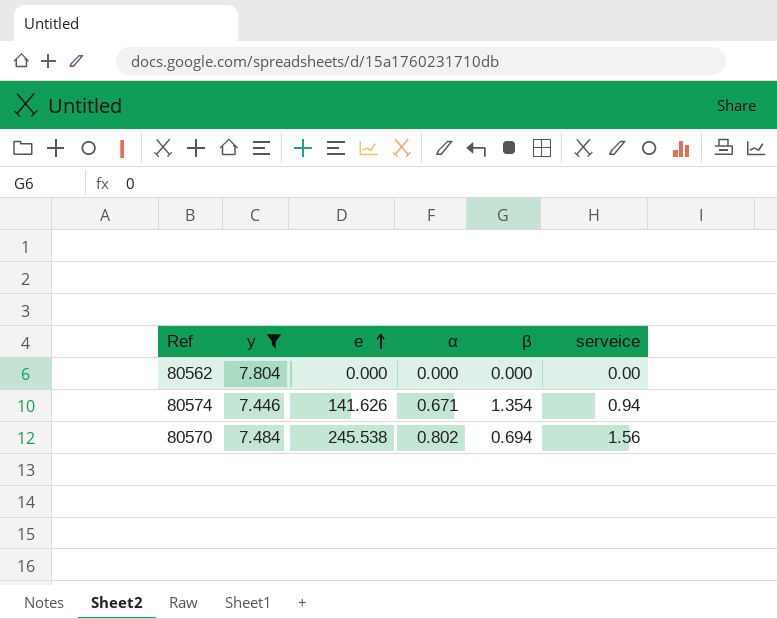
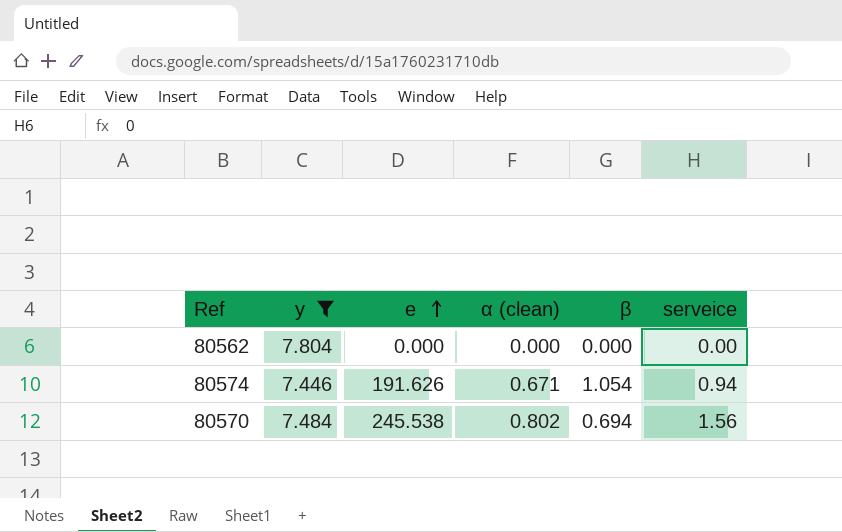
column name: α -> α (clean)
80574 | e: 141.626 -> 191.626
80574 | β: 1.354 -> 1.054

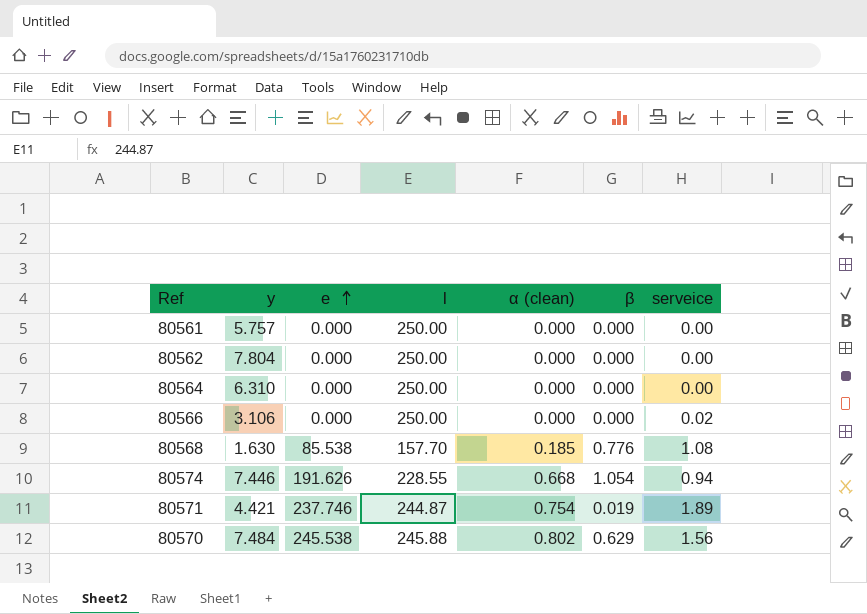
filter: y >= 7.446 -> none
column l | position: none -> 4
80574 | α (clean): 0.671 -> 0.668
80570 | β: 0.694 -> 0.629

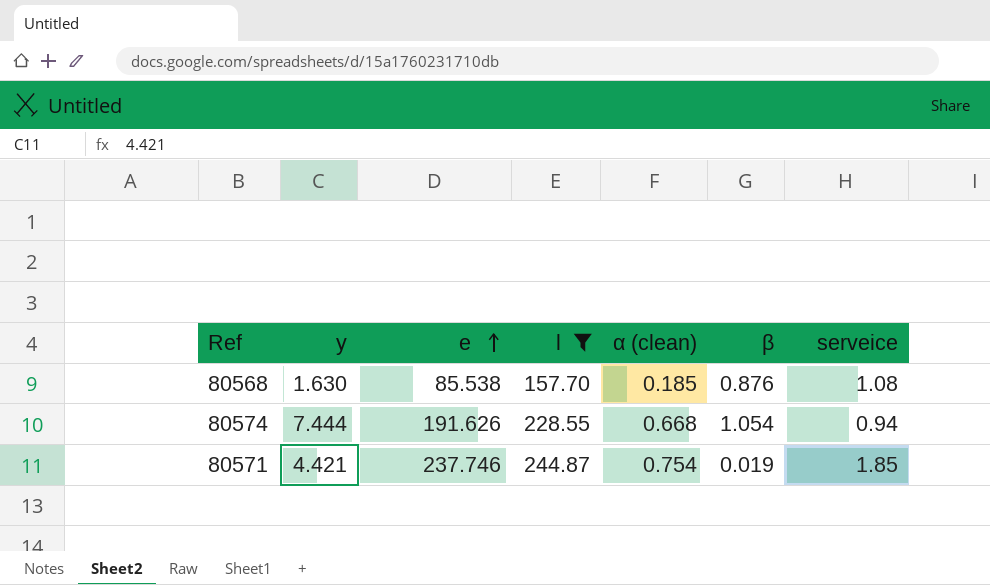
filter: none -> l <= 244.87
80568 | β: 0.776 -> 0.876
80574 | y: 7.446 -> 7.444
80571 | serveice: 1.89 -> 1.85

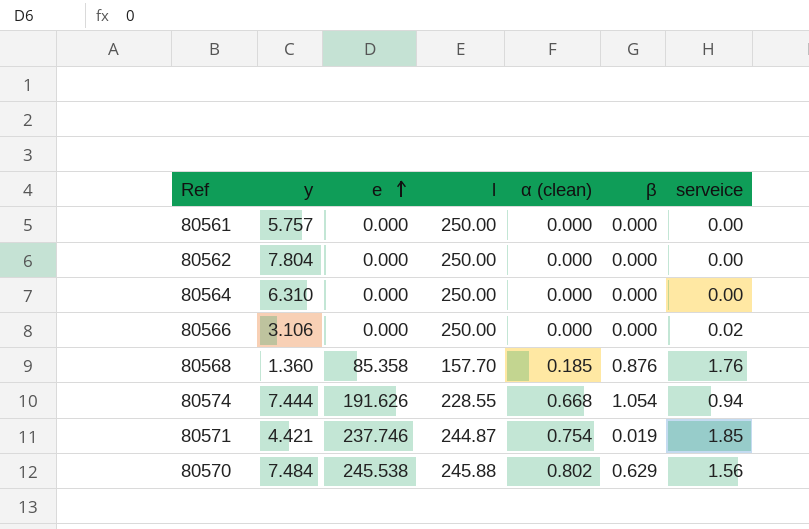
filter: l <= 244.87 -> none
80568 | y: 1.630 -> 1.360
80568 | e: 85.538 -> 85.358
80568 | serveice: 1.08 -> 1.76

